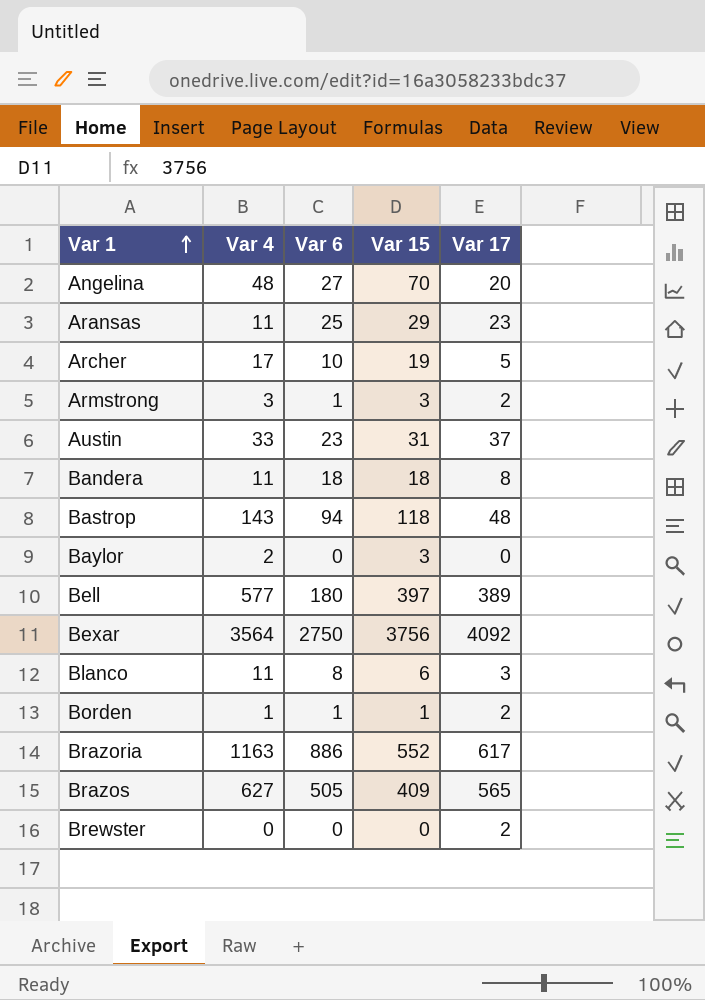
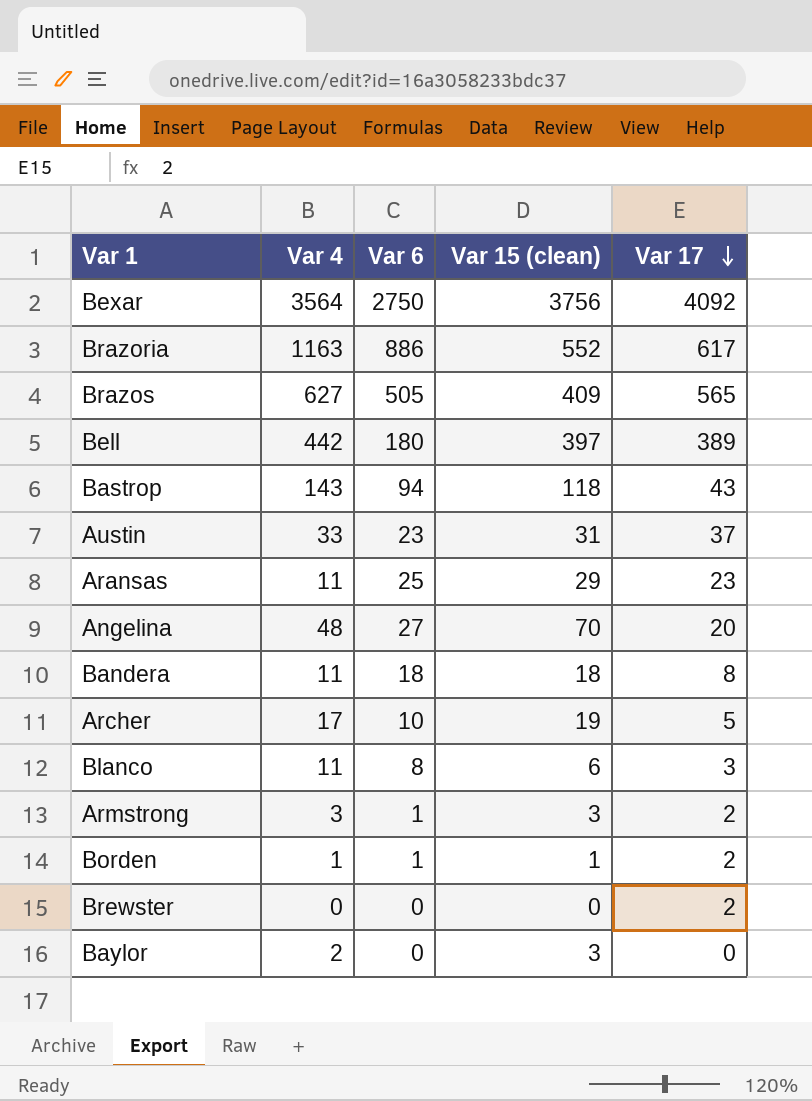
row order: Var 1 ascending -> Var 17 descending
column name: Var 15 -> Var 15 (clean)
Bell | Var 4: 577 -> 442
Bastrop | Var 17: 48 -> 43

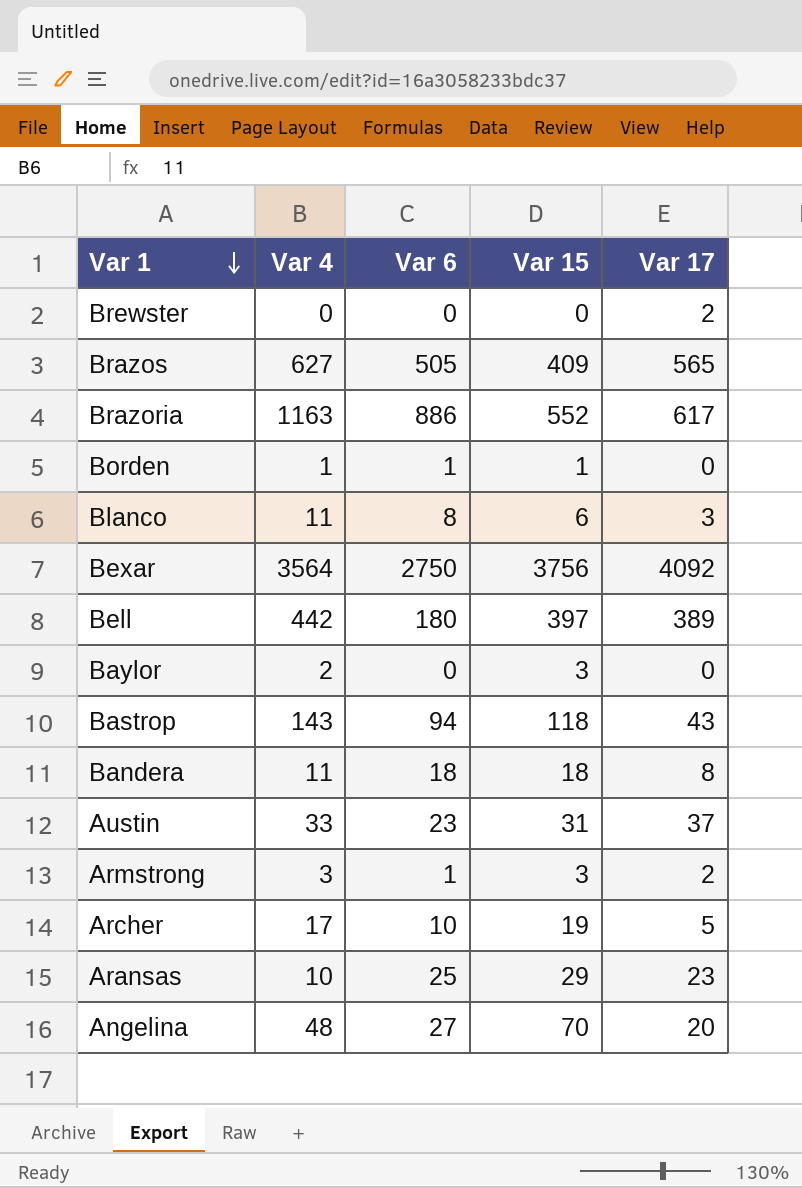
row order: Var 17 descending -> Var 1 descending
column name: Var 15 (clean) -> Var 15
Borden | Var 17: 2 -> 0
Aransas | Var 4: 11 -> 10

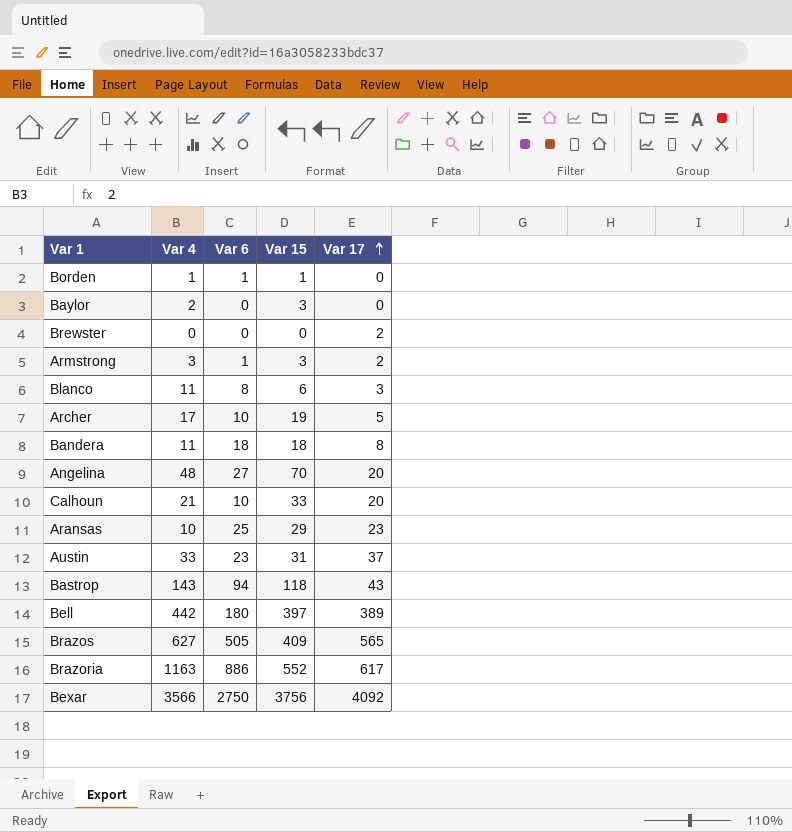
row order: Var 1 descending -> Var 17 ascending
row Calhoun: none -> 21 | 10 | 33 | 20
Bexar | Var 4: 3564 -> 3566

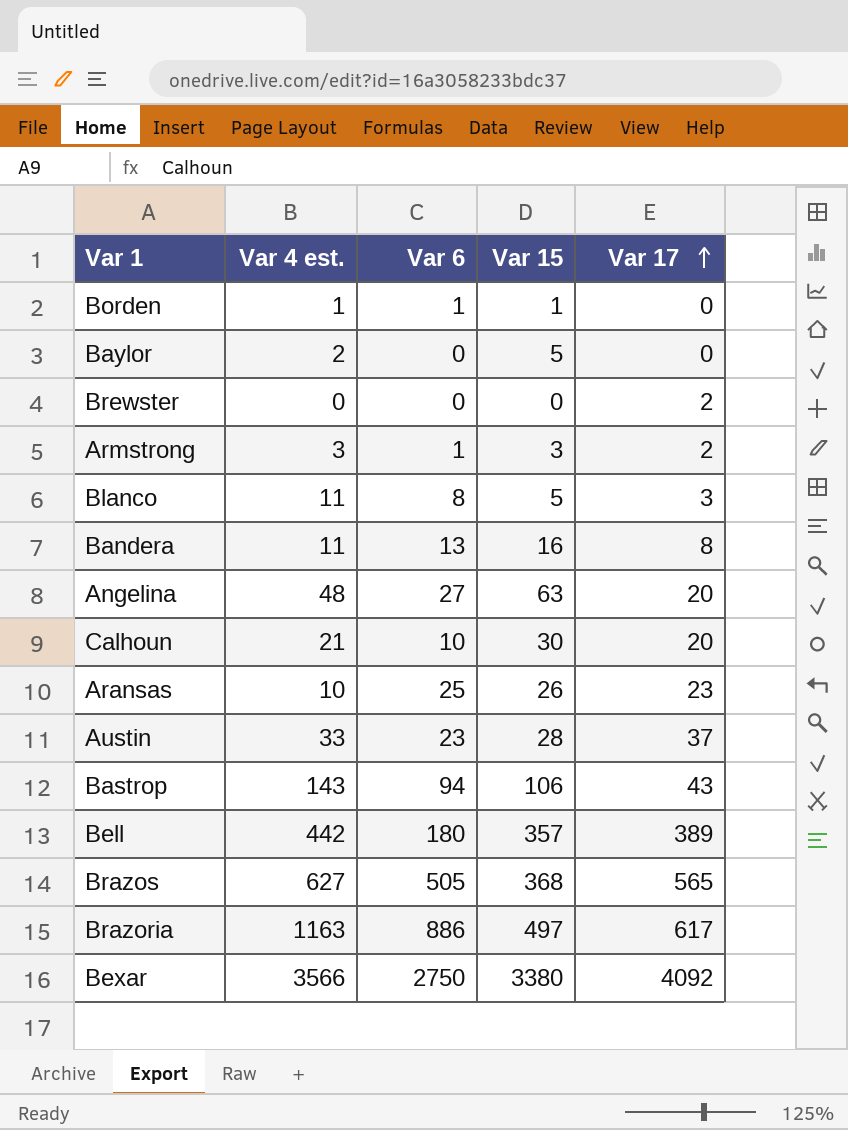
column name: Var 4 -> Var 4 est.
row Archer: 17 | 10 | 19 | 5 -> none
Baylor | Var 15: 3 -> 5
Blanco | Var 15: 6 -> 5
Bandera | Var 6: 18 -> 13
Bandera | Var 15: 18 -> 16
Angelina | Var 15: 70 -> 63
Calhoun | Var 15: 33 -> 30
Aransas | Var 15: 29 -> 26
Austin | Var 15: 31 -> 28
Bastrop | Var 15: 118 -> 106
Bell | Var 15: 397 -> 357
Brazos | Var 15: 409 -> 368
Brazoria | Var 15: 552 -> 497
Bexar | Var 15: 3756 -> 3380

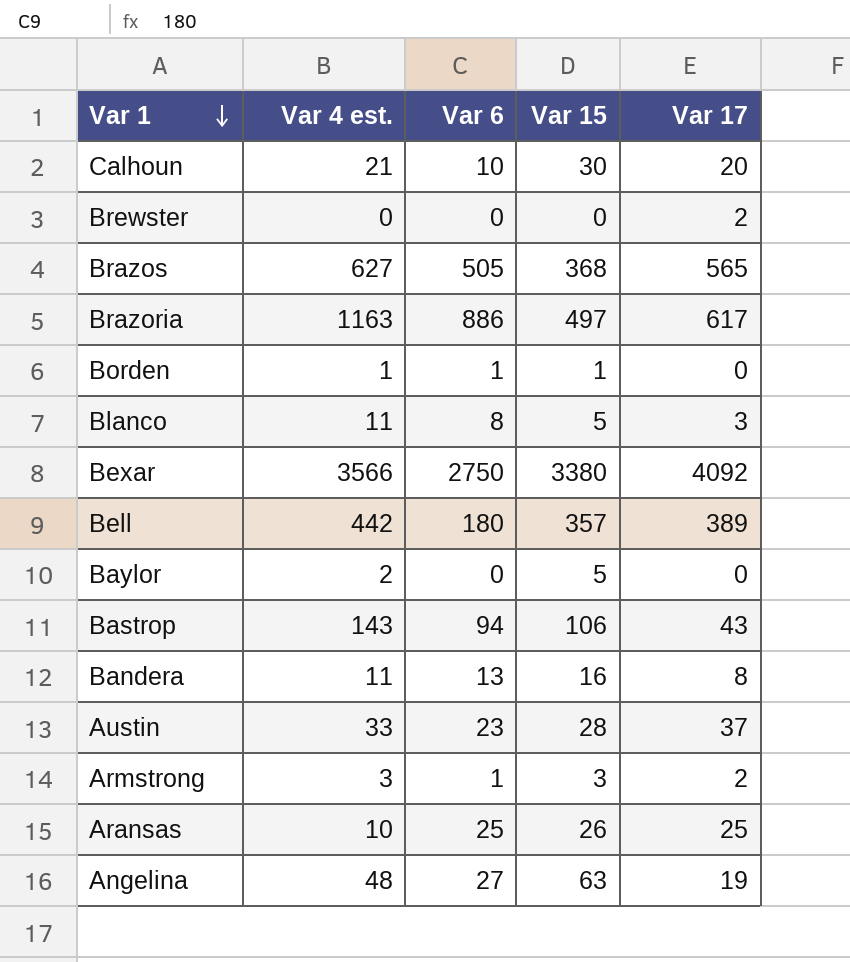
row order: Var 17 ascending -> Var 1 descending
Aransas | Var 17: 23 -> 25
Angelina | Var 17: 20 -> 19

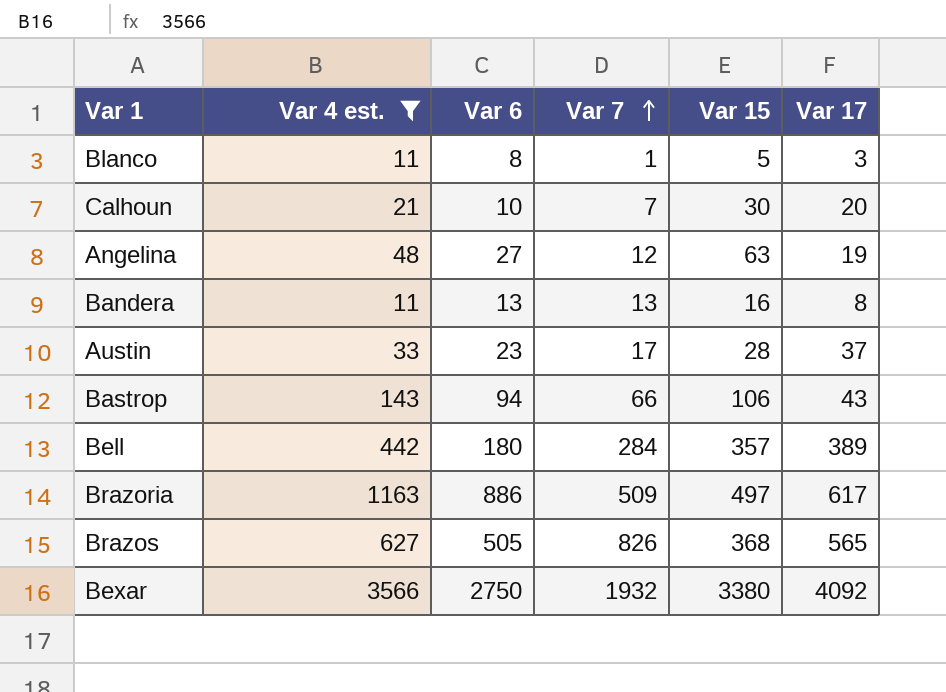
filter: none -> Var 4 est. >= 11
row order: Var 1 descending -> Var 7 ascending
column Var 7 | position: none -> 4

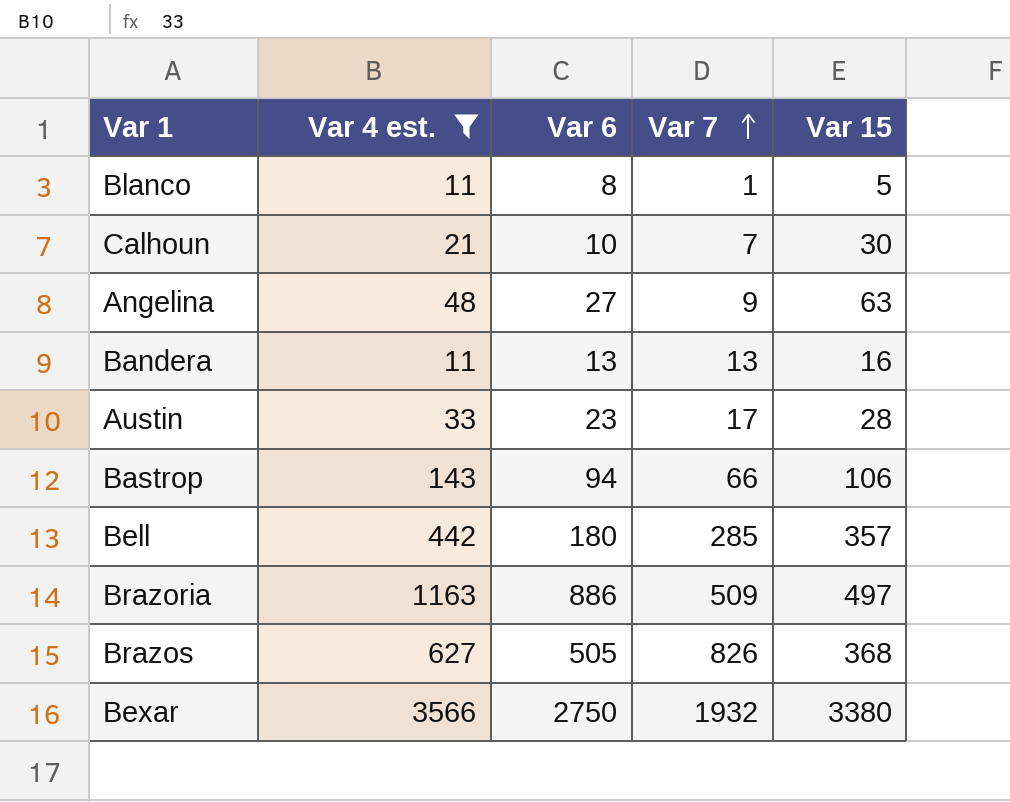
column Var 17 | position: 6 -> none
Angelina | Var 7: 12 -> 9
Bell | Var 7: 284 -> 285

